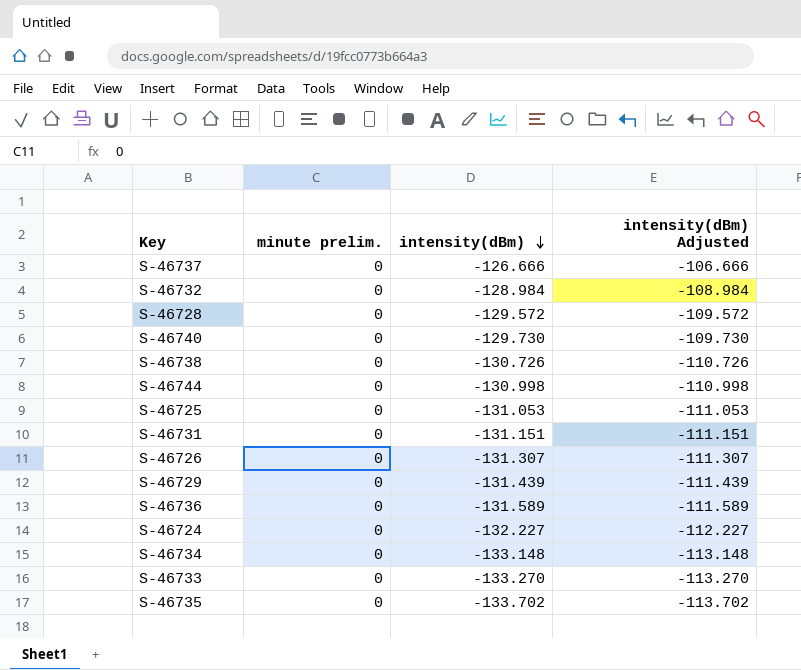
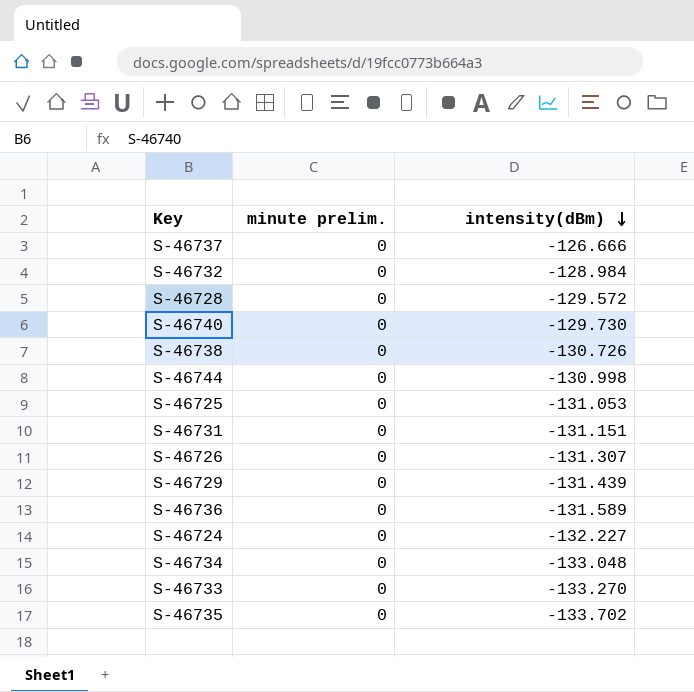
column intensity(dBm) Adjusted | formula: [intensity(dBm)] + 20 -> none
S-46734 | intensity(dBm): -133.148 -> -133.048

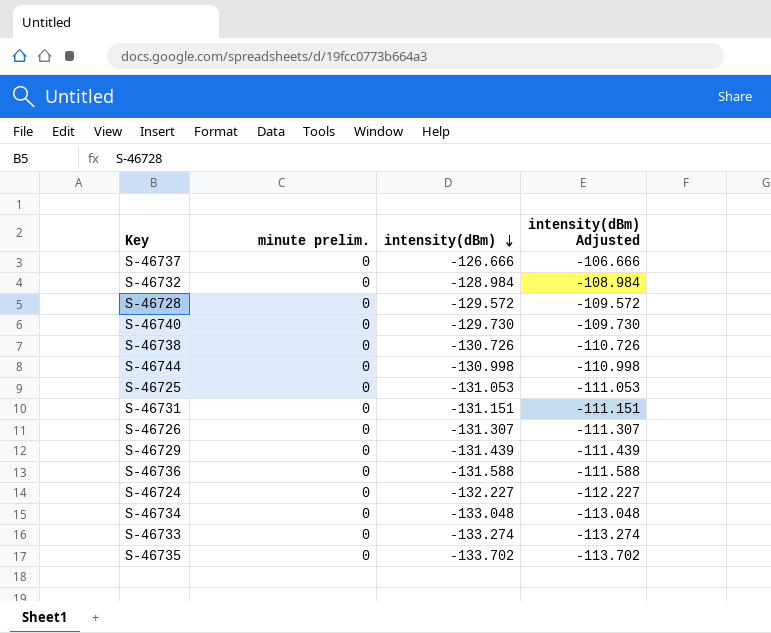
column intensity(dBm) Adjusted | formula: none -> [intensity(dBm)] + 20
S-46736 | intensity(dBm): -131.589 -> -131.588
S-46733 | intensity(dBm): -133.270 -> -133.274

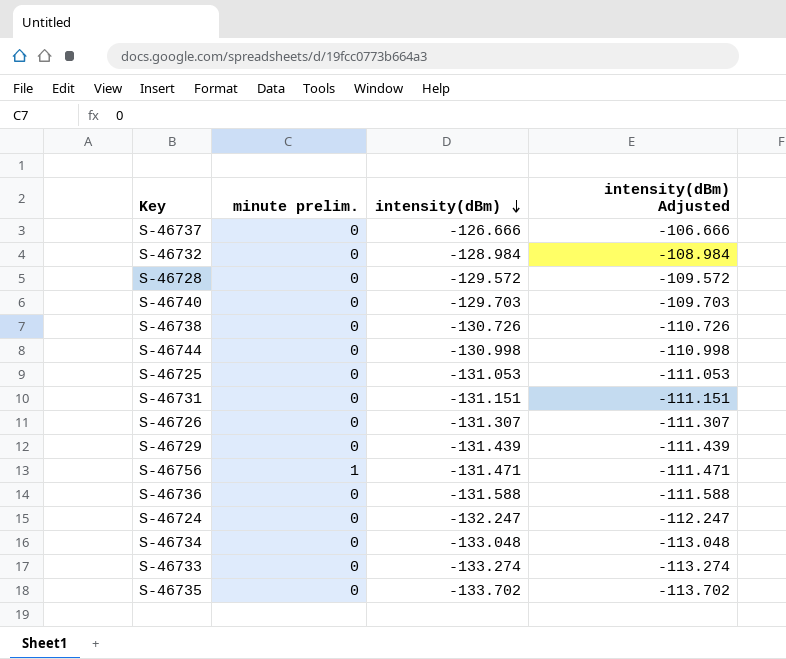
S-46740 | intensity(dBm): -129.730 -> -129.703
S-46740 | intensity(dBm) Adjusted: -109.730 -> -109.703
row S-46756: none -> 1 | -131.471 | -111.471
S-46724 | intensity(dBm): -132.227 -> -132.247
S-46724 | intensity(dBm) Adjusted: -112.227 -> -112.247

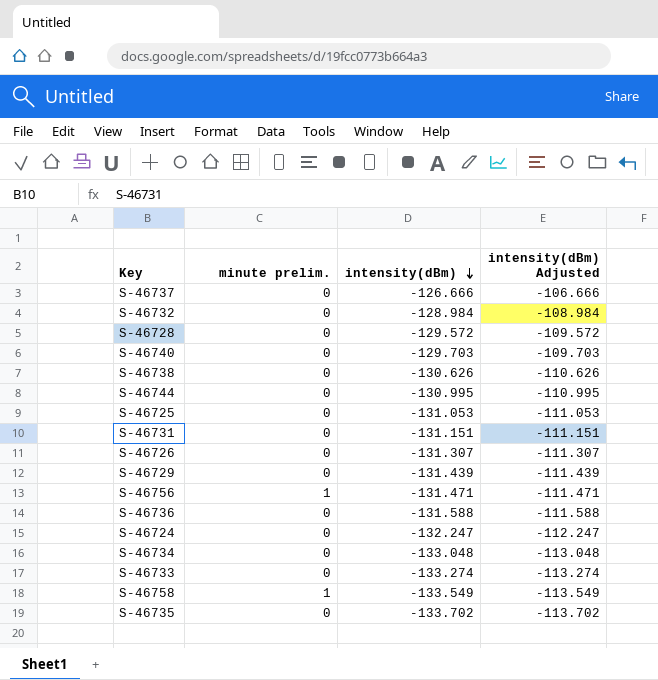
S-46738 | intensity(dBm): -130.726 -> -130.626
S-46738 | intensity(dBm) Adjusted: -110.726 -> -110.626
S-46744 | intensity(dBm): -130.998 -> -130.995
S-46744 | intensity(dBm) Adjusted: -110.998 -> -110.995
row S-46758: none -> 1 | -133.549 | -113.549

